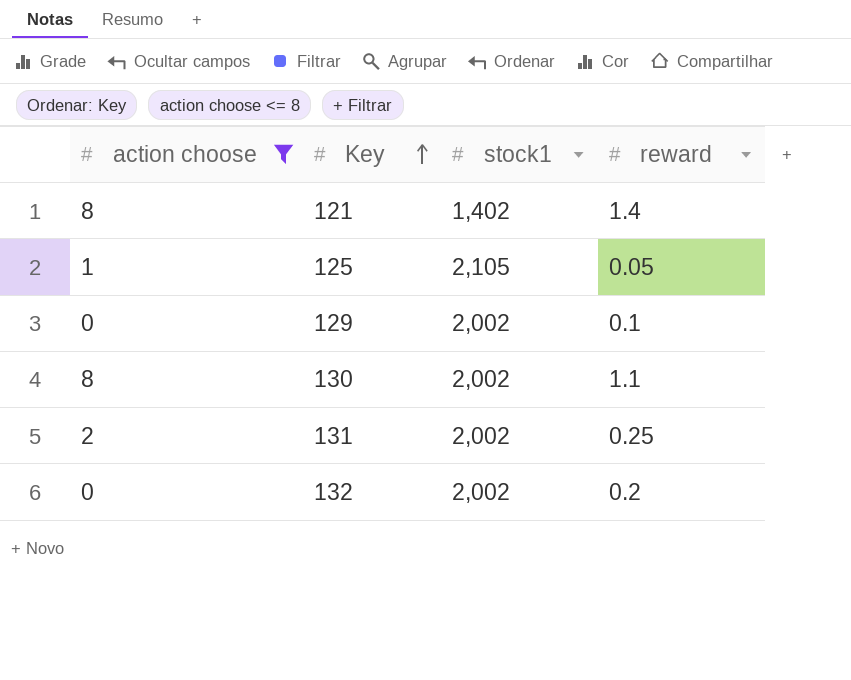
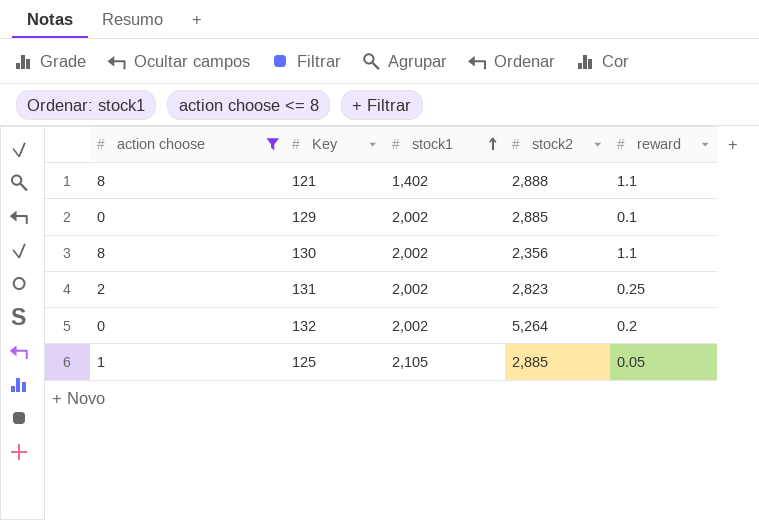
row order: Key ascending -> stock1 ascending
column stock2 | position: none -> 4
121 | reward: 1.4 -> 1.1

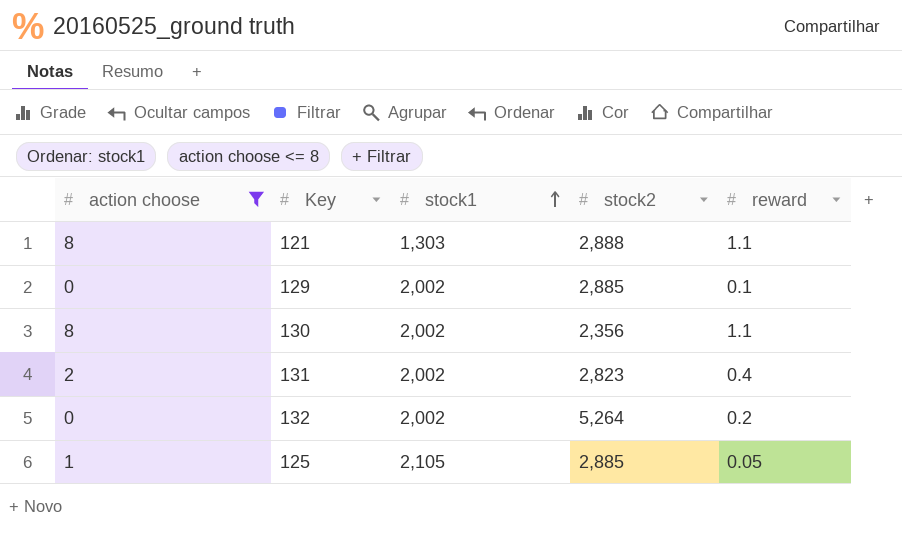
121 | stock1: 1,402 -> 1,303
131 | reward: 0.25 -> 0.4

